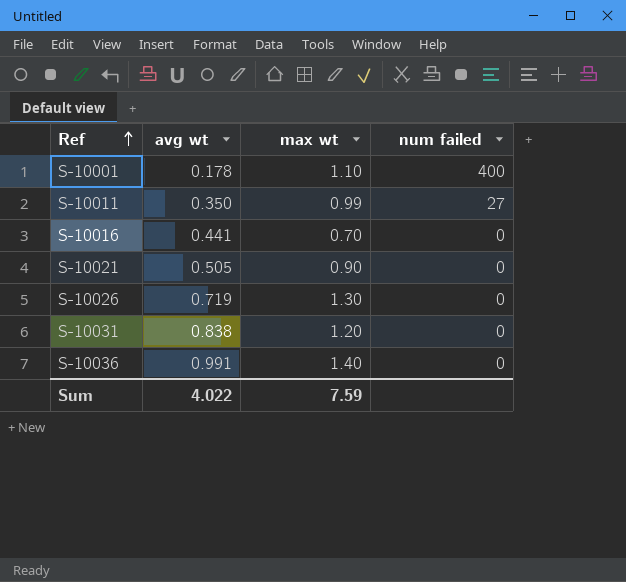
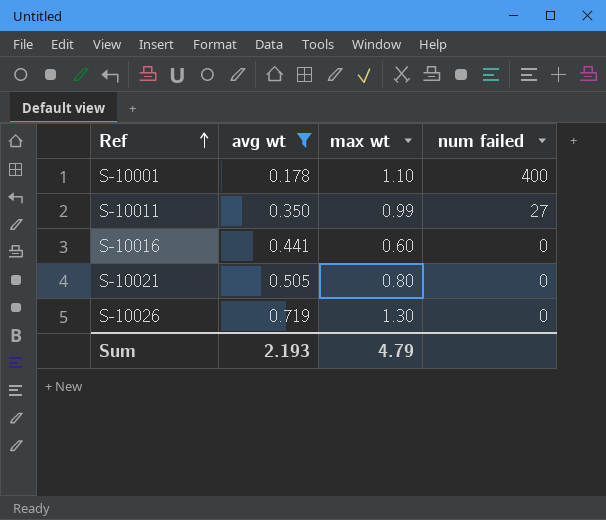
filter: none -> avg wt <= 0.719
S-10016 | max wt: 0.70 -> 0.60
S-10021 | max wt: 0.90 -> 0.80
Sum | avg wt: 4.022 -> 2.193
Sum | max wt: 7.59 -> 4.79

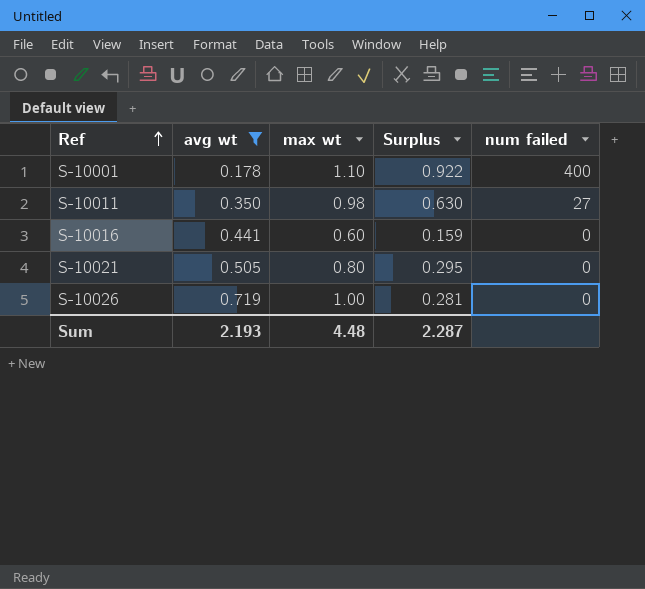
column Surplus | formula: none -> [max wt] - [avg wt]
S-10011 | max wt: 0.99 -> 0.98
S-10026 | max wt: 1.30 -> 1.00
Sum | max wt: 4.79 -> 4.48

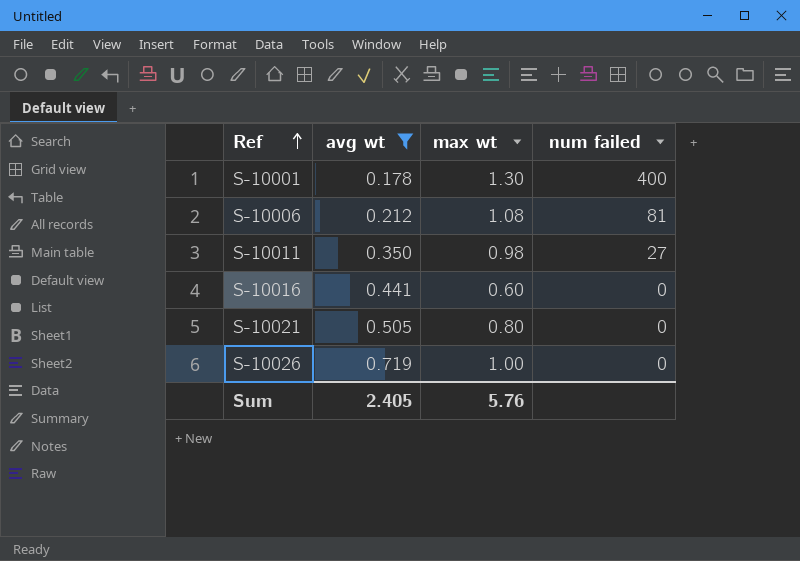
column Surplus | formula: [max wt] - [avg wt] -> none
S-10001 | max wt: 1.10 -> 1.30
row S-10006: none -> 0.212 | 1.08 | 81
Sum | avg wt: 2.193 -> 2.405
Sum | max wt: 4.48 -> 5.76

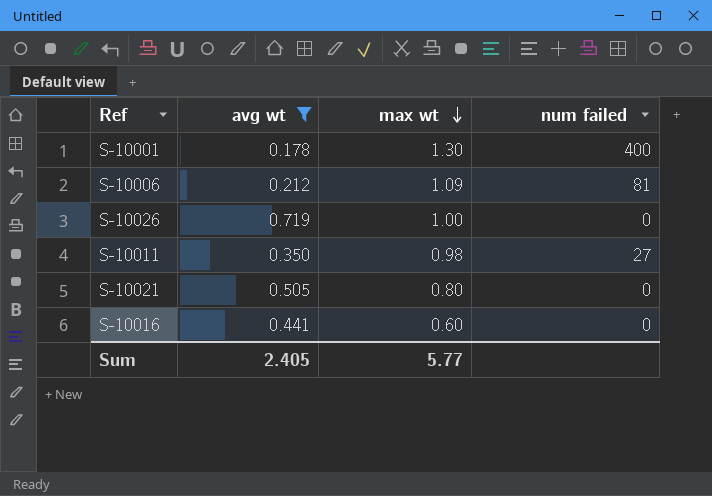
row order: Ref ascending -> max wt descending
S-10006 | max wt: 1.08 -> 1.09
Sum | max wt: 5.76 -> 5.77

